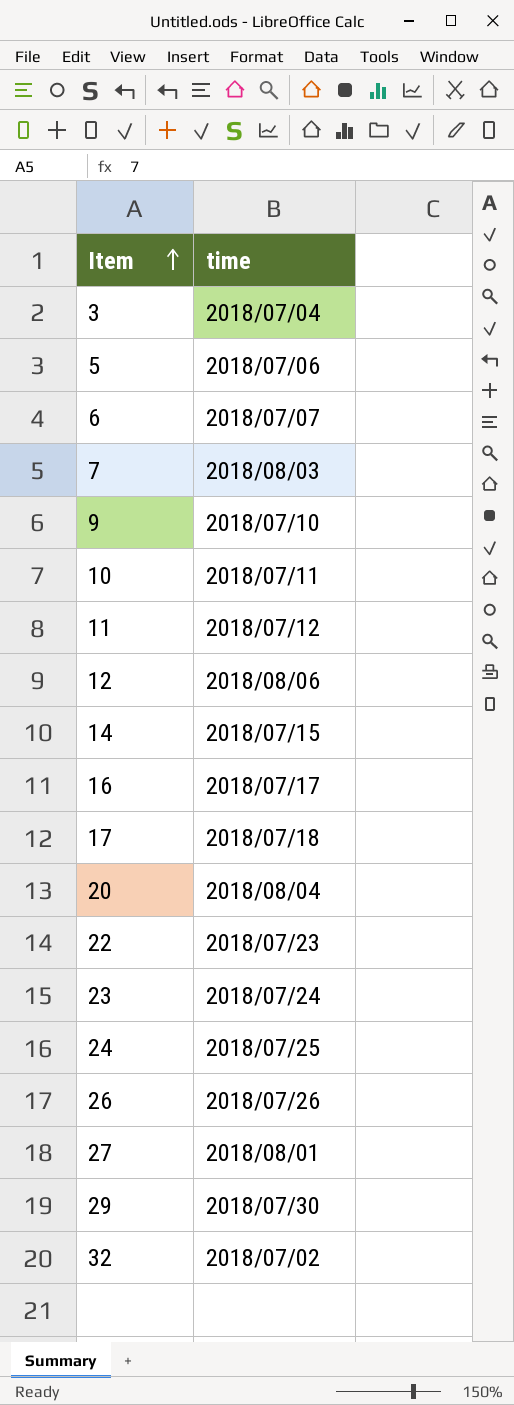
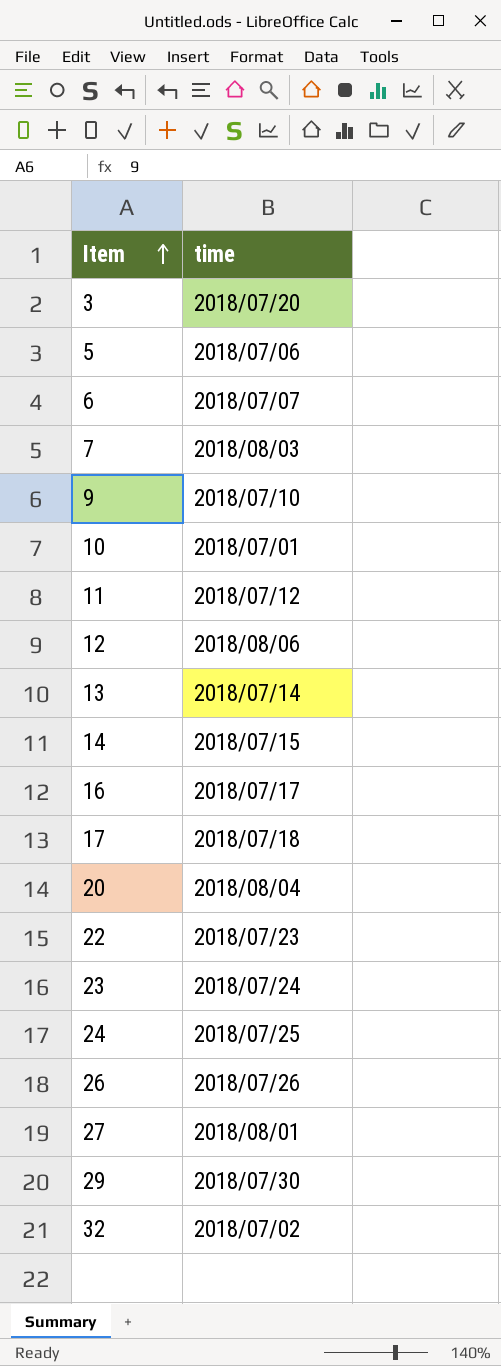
3 | time: 2018/07/04 -> 2018/07/20
10 | time: 2018/07/11 -> 2018/07/01
row 13: none -> 2018/07/14

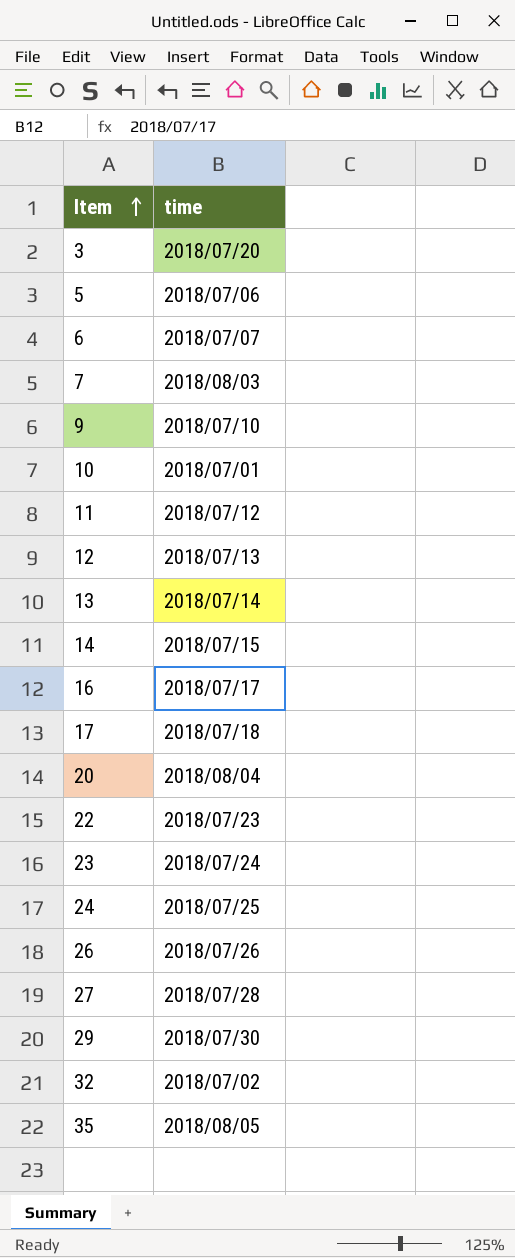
12 | time: 2018/08/06 -> 2018/07/13
27 | time: 2018/08/01 -> 2018/07/28
row 35: none -> 2018/08/05

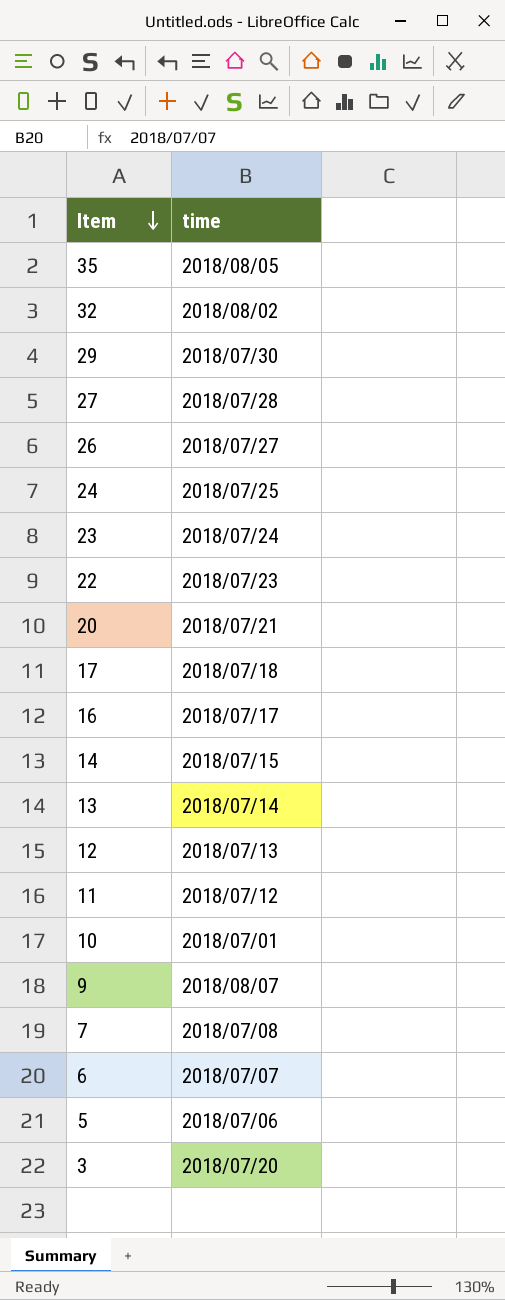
row order: Item ascending -> Item descending
32 | time: 2018/07/02 -> 2018/08/02
26 | time: 2018/07/26 -> 2018/07/27
20 | time: 2018/08/04 -> 2018/07/21
9 | time: 2018/07/10 -> 2018/08/07
7 | time: 2018/08/03 -> 2018/07/08

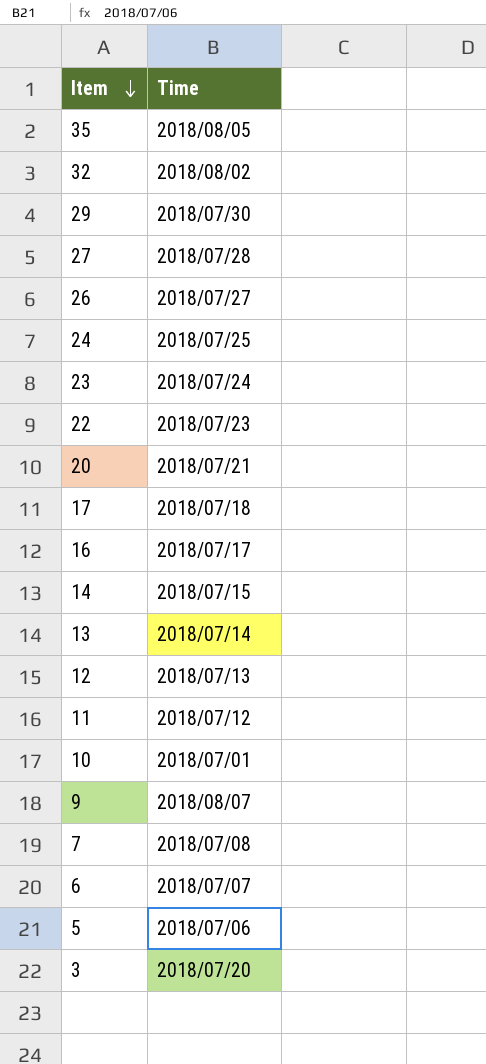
column name: time -> Time

